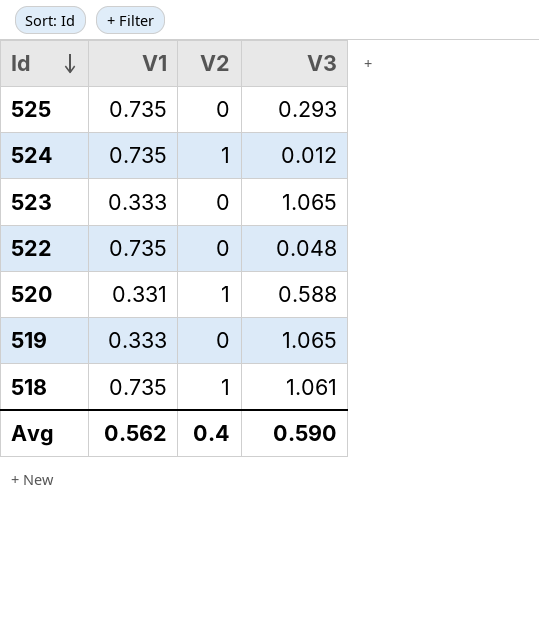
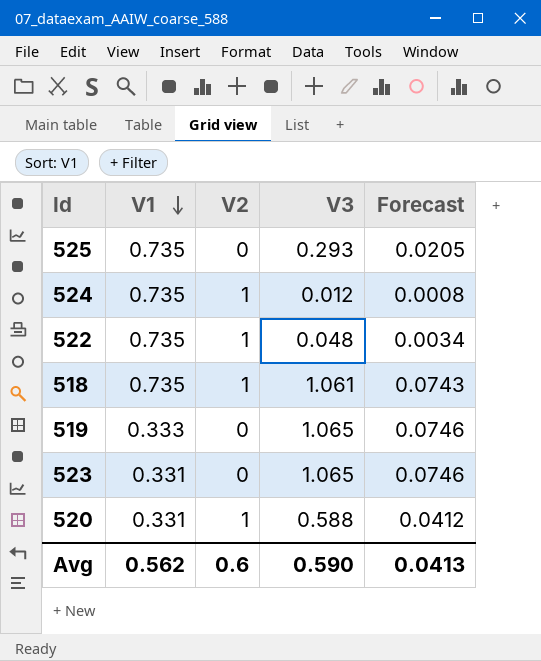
row order: Id descending -> V1 descending
column Forecast | formula: none -> [V3] * 0.07
522 | V2: 0 -> 1
523 | V1: 0.333 -> 0.331
Avg | V2: 0.4 -> 0.6

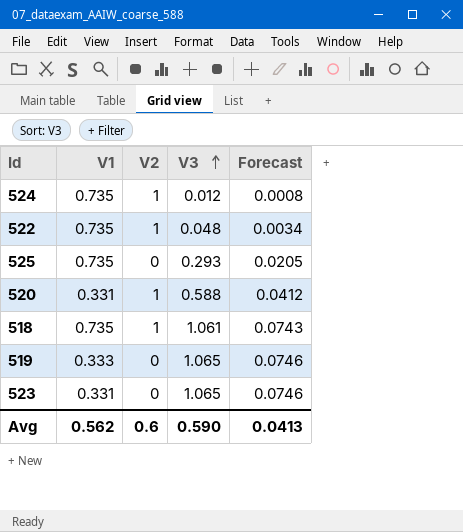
row order: V1 descending -> V3 ascending

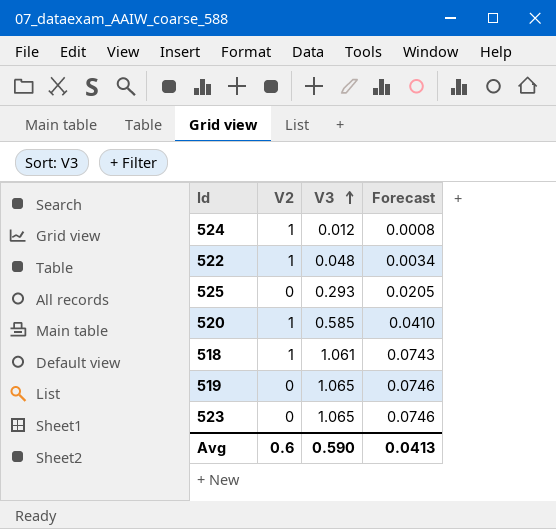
column V1 | position: 2 -> none
520 | V3: 0.588 -> 0.585
520 | Forecast: 0.0412 -> 0.0410

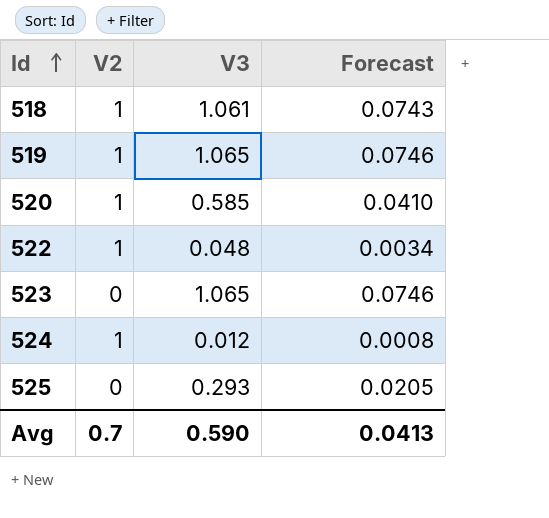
row order: V3 ascending -> Id ascending
519 | V2: 0 -> 1
Avg | V2: 0.6 -> 0.7

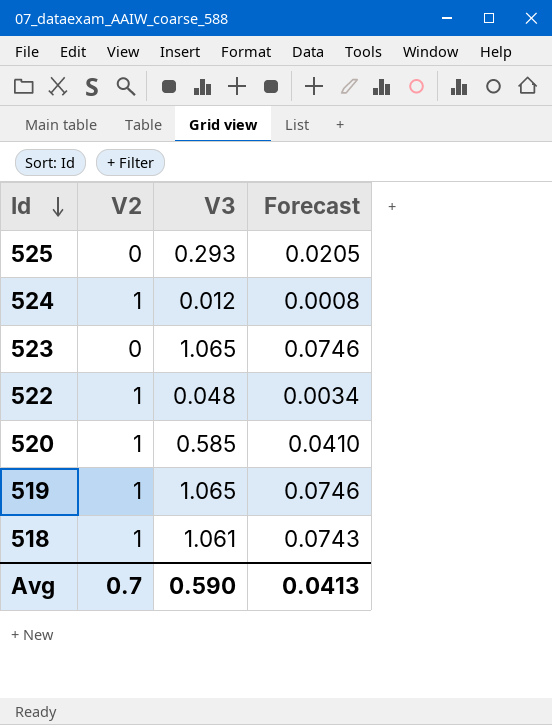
row order: Id ascending -> Id descending

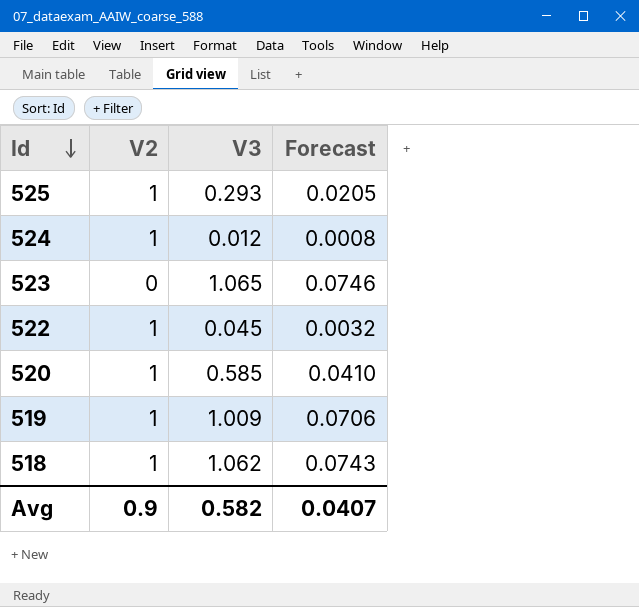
525 | V2: 0 -> 1
522 | V3: 0.048 -> 0.045
522 | Forecast: 0.0034 -> 0.0032
519 | V3: 1.065 -> 1.009
519 | Forecast: 0.0746 -> 0.0706
518 | V3: 1.061 -> 1.062
Avg | V2: 0.7 -> 0.9
Avg | V3: 0.590 -> 0.582
Avg | Forecast: 0.0413 -> 0.0407

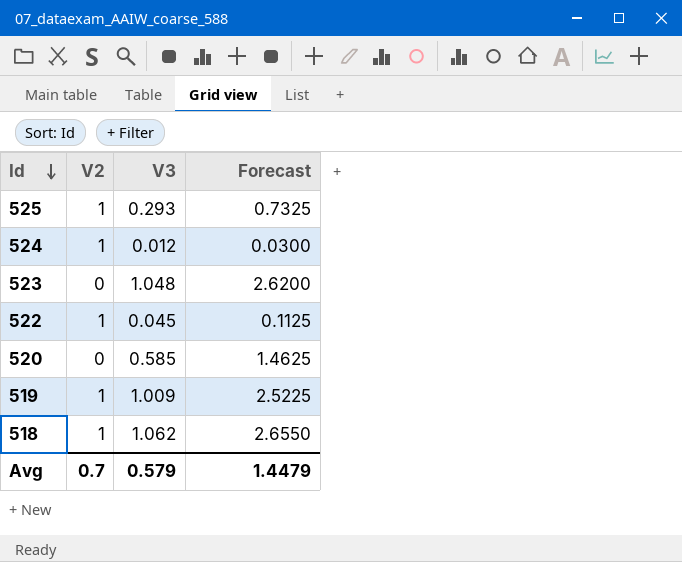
column Forecast | formula: [V3] * 0.07 -> [V3] * 2.5
523 | V3: 1.065 -> 1.048
520 | V2: 1 -> 0
Avg | V2: 0.9 -> 0.7
Avg | V3: 0.582 -> 0.579
Avg | Forecast: 0.0407 -> 1.4479

